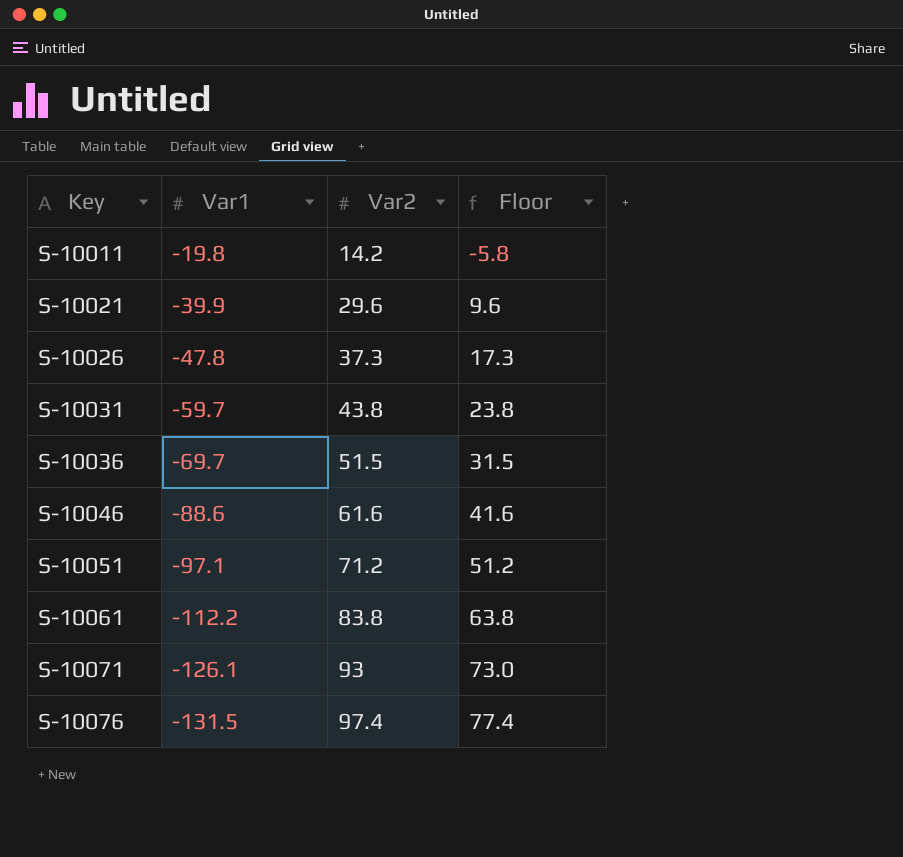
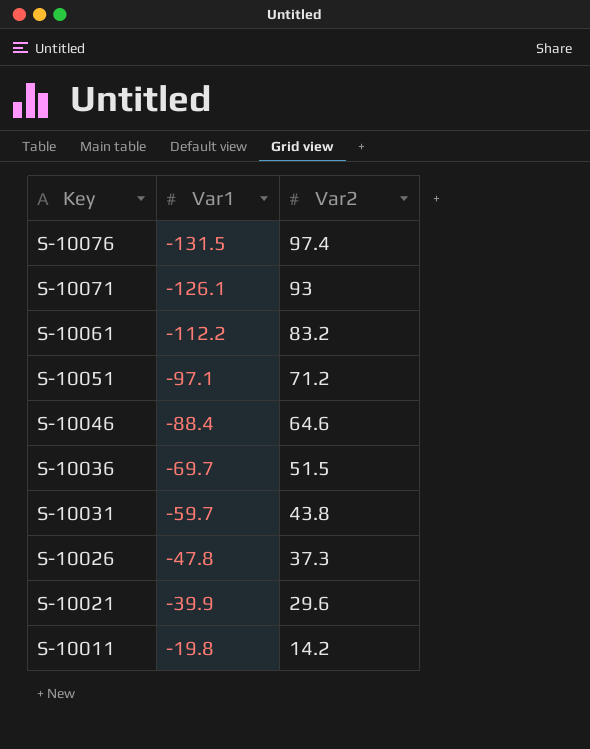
row order: Key ascending -> Key descending
column Floor | formula: [Var2] - 20 -> none
S-10061 | Var2: 83.8 -> 83.2
S-10046 | Var1: -88.6 -> -88.4
S-10046 | Var2: 61.6 -> 64.6

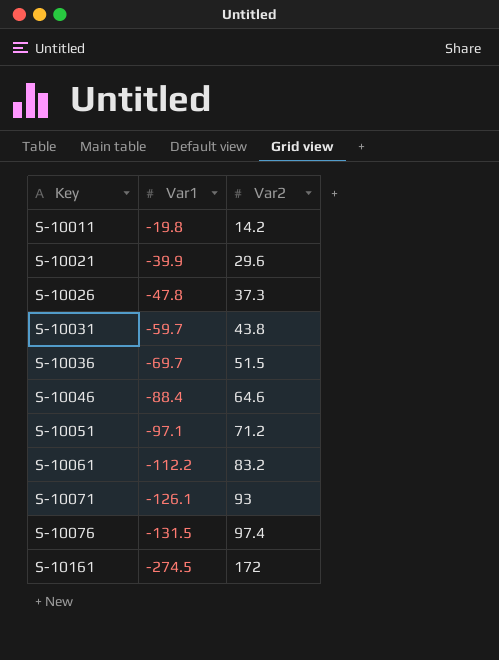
row order: Key descending -> Key ascending
row S-10161: none -> -274.5 | 172

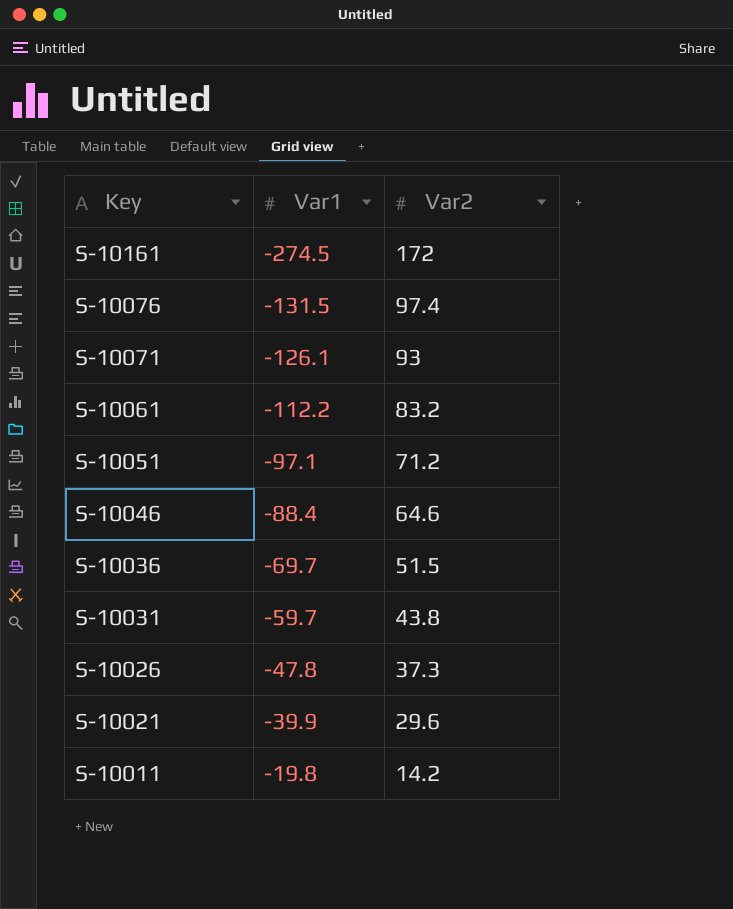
row order: Key ascending -> Key descending

